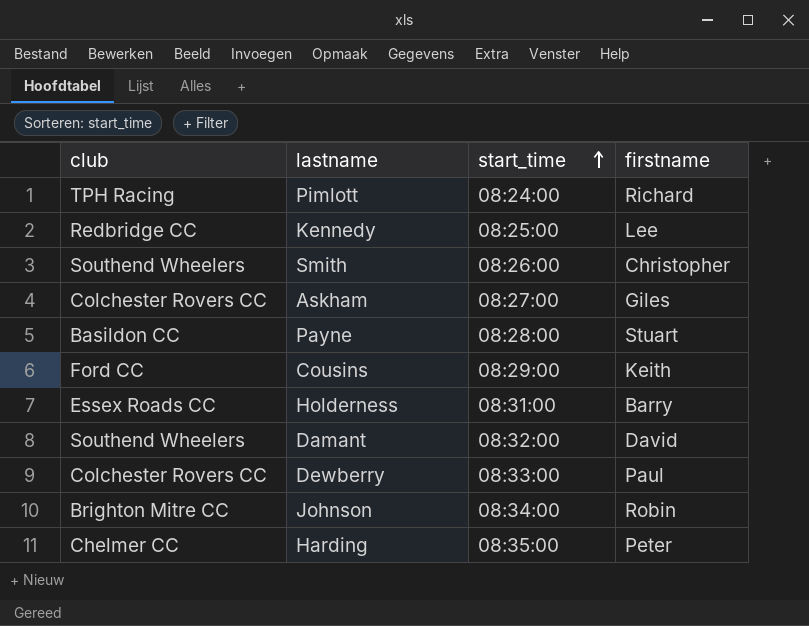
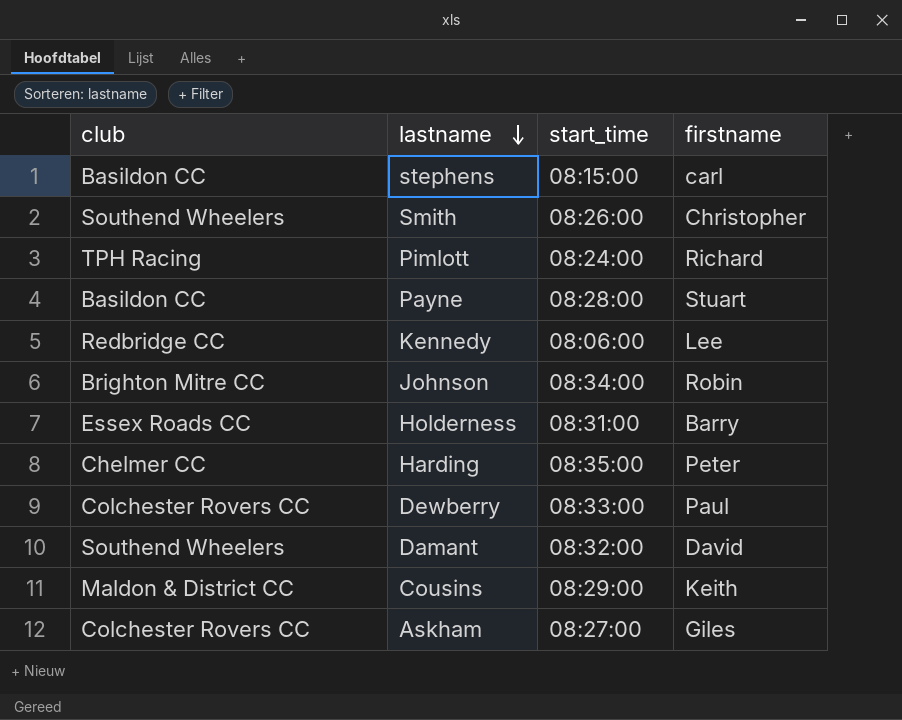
row order: start_time ascending -> lastname descending
row stephens: none -> Basildon CC | 08:15:00 | carl
Kennedy | start_time: 08:25:00 -> 08:06:00
Cousins | club: Ford CC -> Maldon & District CC

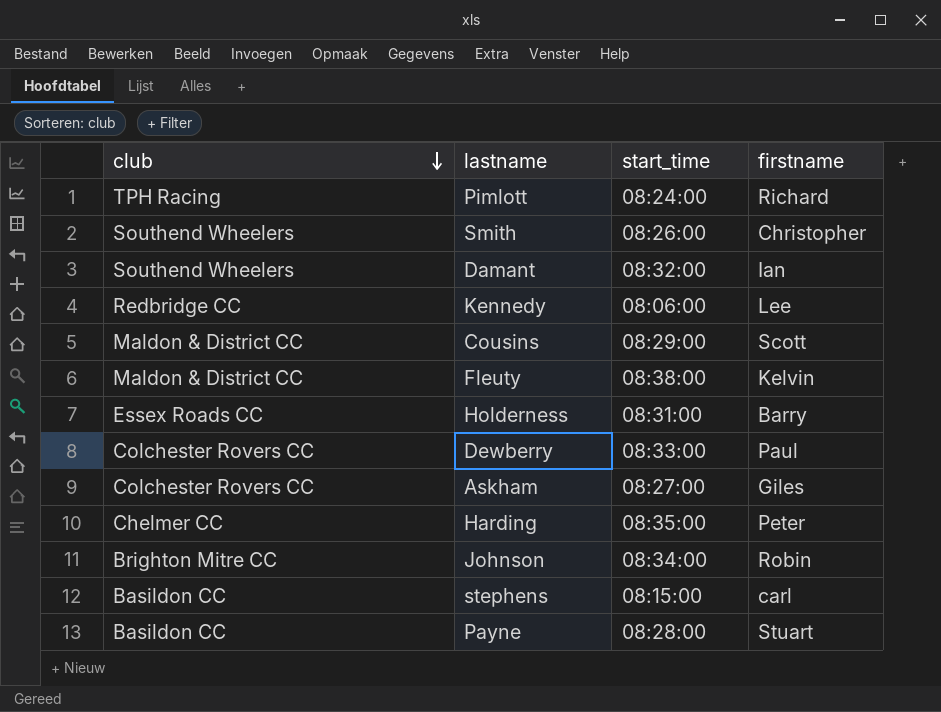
row order: lastname descending -> club descending
Damant | firstname: David -> Ian
Cousins | firstname: Keith -> Scott
row Fleuty: none -> Maldon & District CC | 08:38:00 | Kelvin

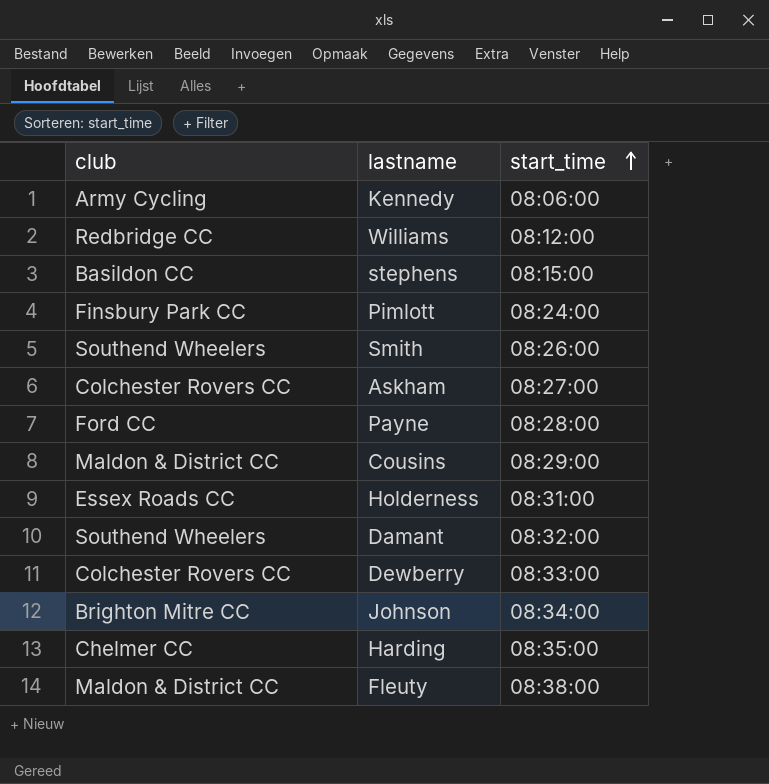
row order: club descending -> start_time ascending
column firstname | position: 4 -> none
Kennedy | club: Redbridge CC -> Army Cycling
row Williams: none -> Redbridge CC | 08:12:00
Pimlott | club: TPH Racing -> Finsbury Park CC
Payne | club: Basildon CC -> Ford CC

